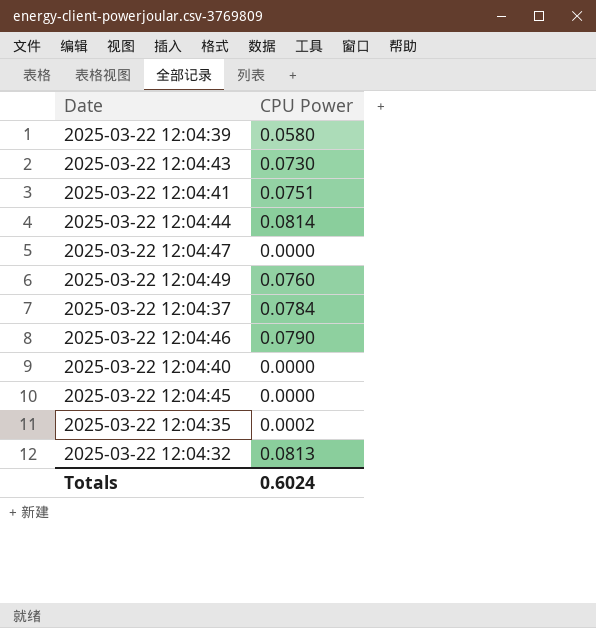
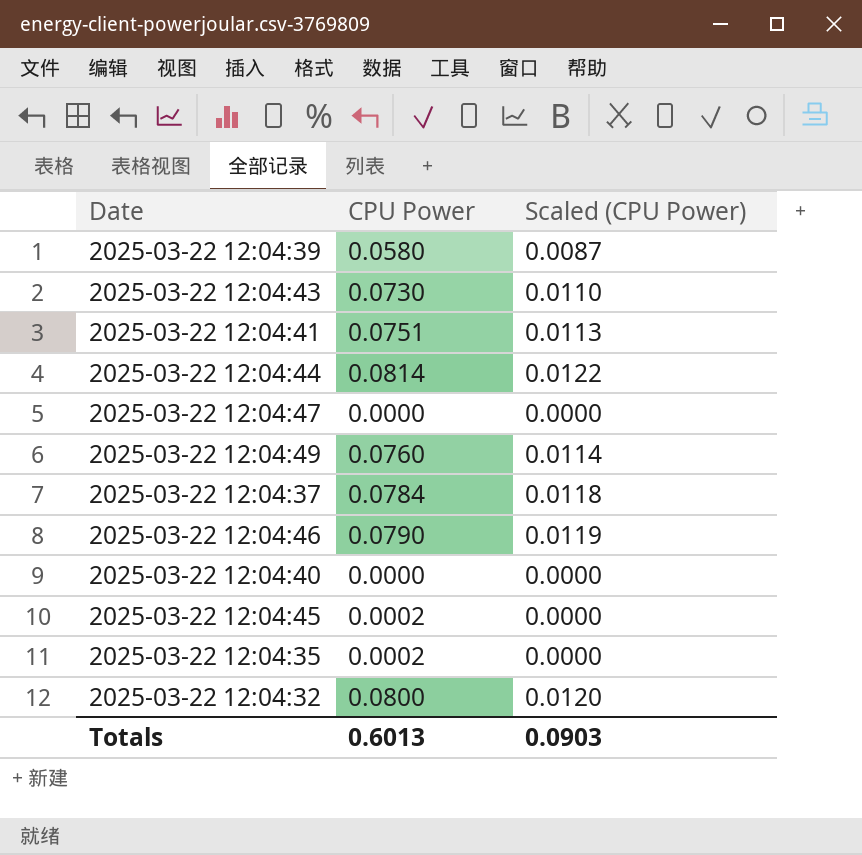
column Scaled (CPU Power) | formula: none -> [CPU Power] * 0.15
2025-03-22 12:04:45 | CPU Power: 0.0000 -> 0.0002
2025-03-22 12:04:32 | CPU Power: 0.0813 -> 0.0800
Totals | CPU Power: 0.6024 -> 0.6013

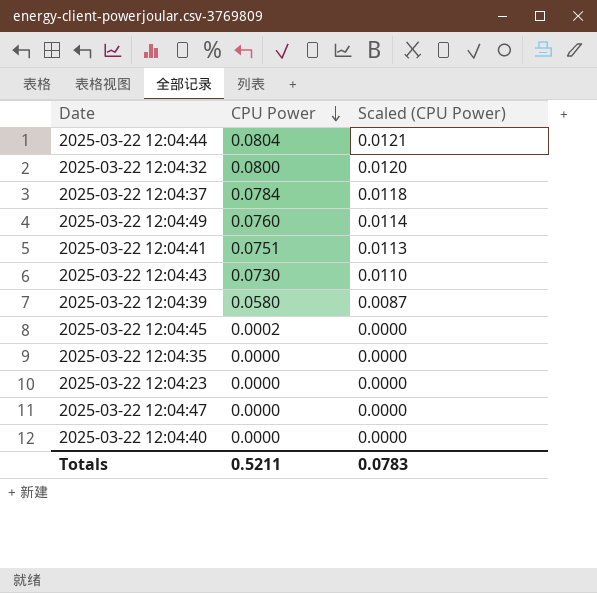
row order: none -> CPU Power descending
row 2025-03-22 12:04:46: 0.0790 | 0.0119 -> none
2025-03-22 12:04:44 | CPU Power: 0.0814 -> 0.0804
2025-03-22 12:04:44 | Scaled (CPU Power): 0.0122 -> 0.0121
2025-03-22 12:04:35 | CPU Power: 0.0002 -> 0.0000
row 2025-03-22 12:04:23: none -> 0.0000 | 0.0000
Totals | CPU Power: 0.6013 -> 0.5211
Totals | Scaled (CPU Power): 0.0903 -> 0.0783

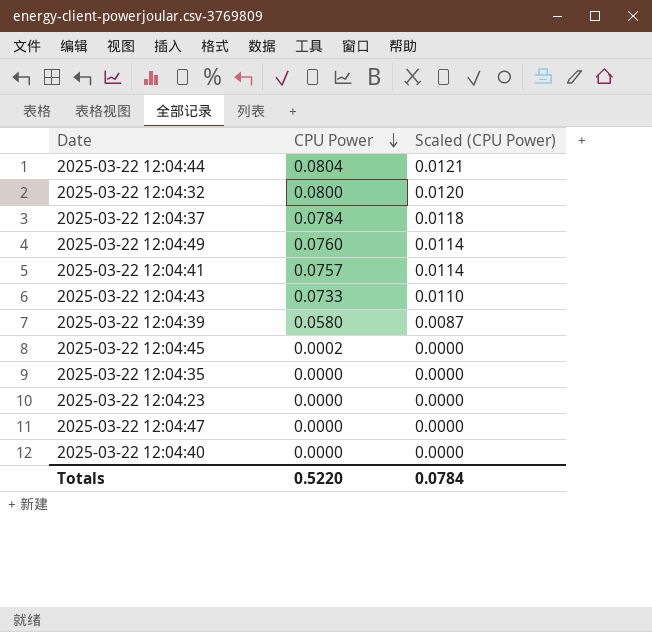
2025-03-22 12:04:41 | CPU Power: 0.0751 -> 0.0757
2025-03-22 12:04:41 | Scaled (CPU Power): 0.0113 -> 0.0114
2025-03-22 12:04:43 | CPU Power: 0.0730 -> 0.0733
Totals | CPU Power: 0.5211 -> 0.5220
Totals | Scaled (CPU Power): 0.0783 -> 0.0784

